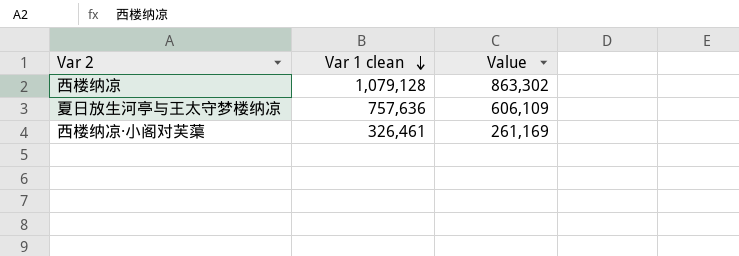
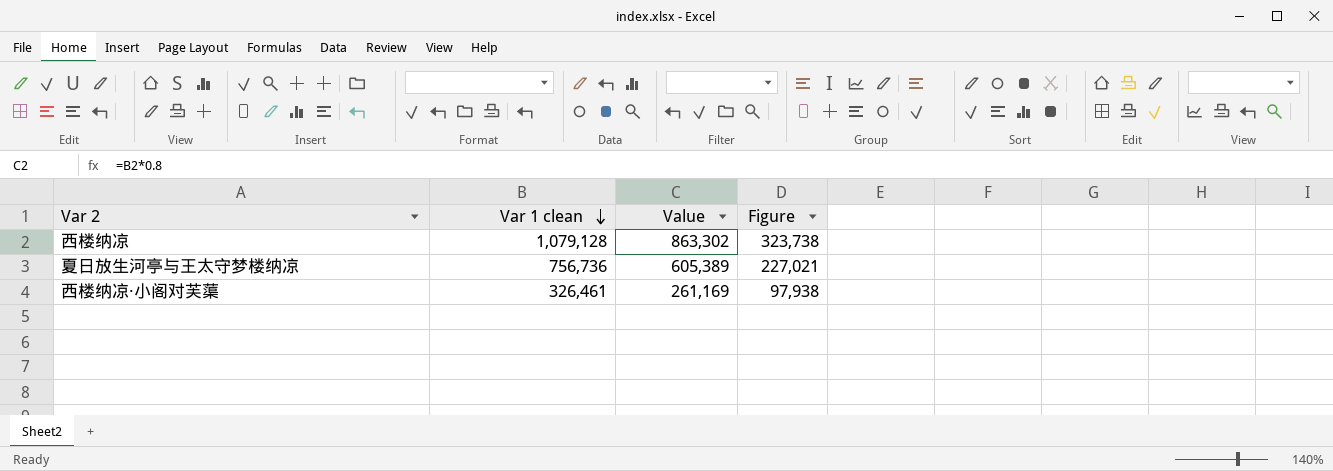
column Figure | formula: none -> [Var 1 clean] * 0.3
夏日放生河亭与王太守梦楼纳凉 | Var 1 clean: 757,636 -> 756,736
夏日放生河亭与王太守梦楼纳凉 | Value: 606,109 -> 605,389

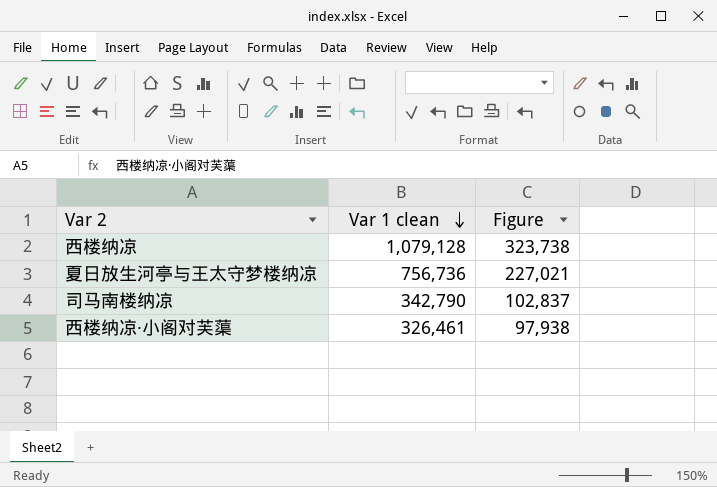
column Value | formula: [Var 1 clean] * 0.8 -> none
row 司马南楼纳凉: none -> 342,790 | 102,837

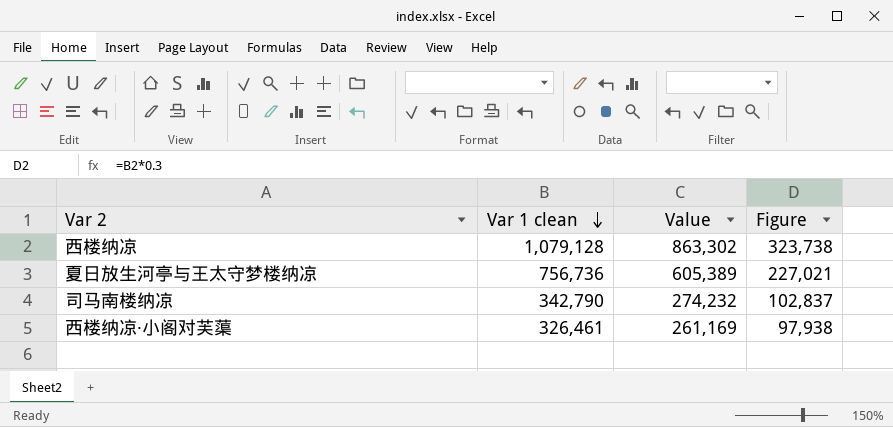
column Value | formula: none -> [Var 1 clean] * 0.8

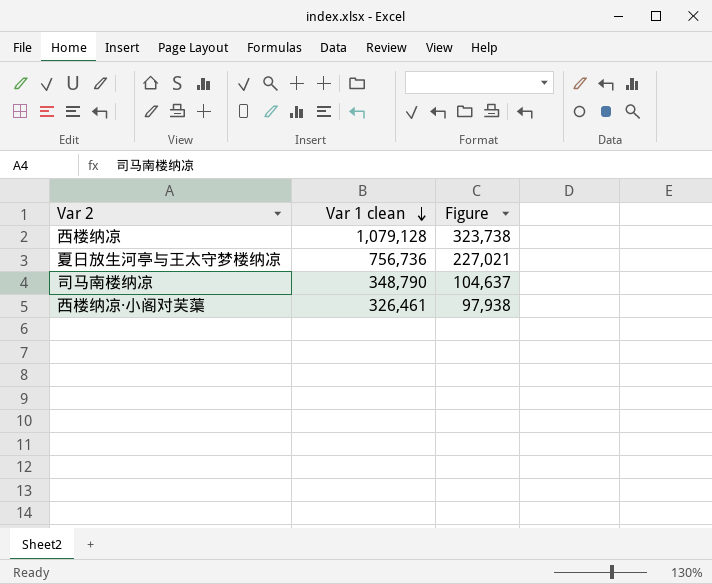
column Value | formula: [Var 1 clean] * 0.8 -> none
司马南楼纳凉 | Var 1 clean: 342,790 -> 348,790
司马南楼纳凉 | Figure: 102,837 -> 104,637

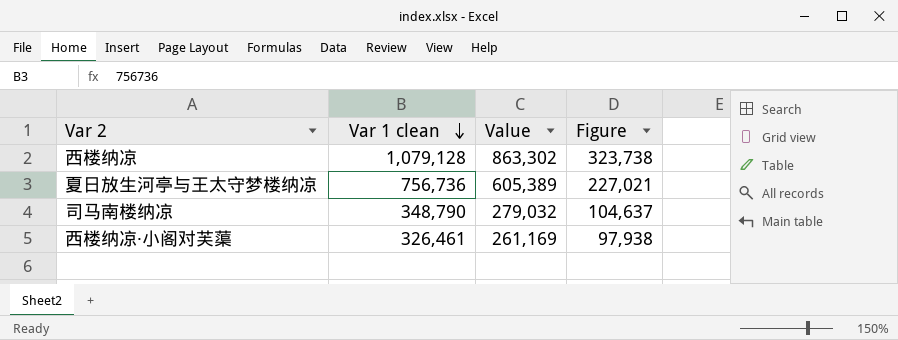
column Value | formula: none -> [Var 1 clean] * 0.8

